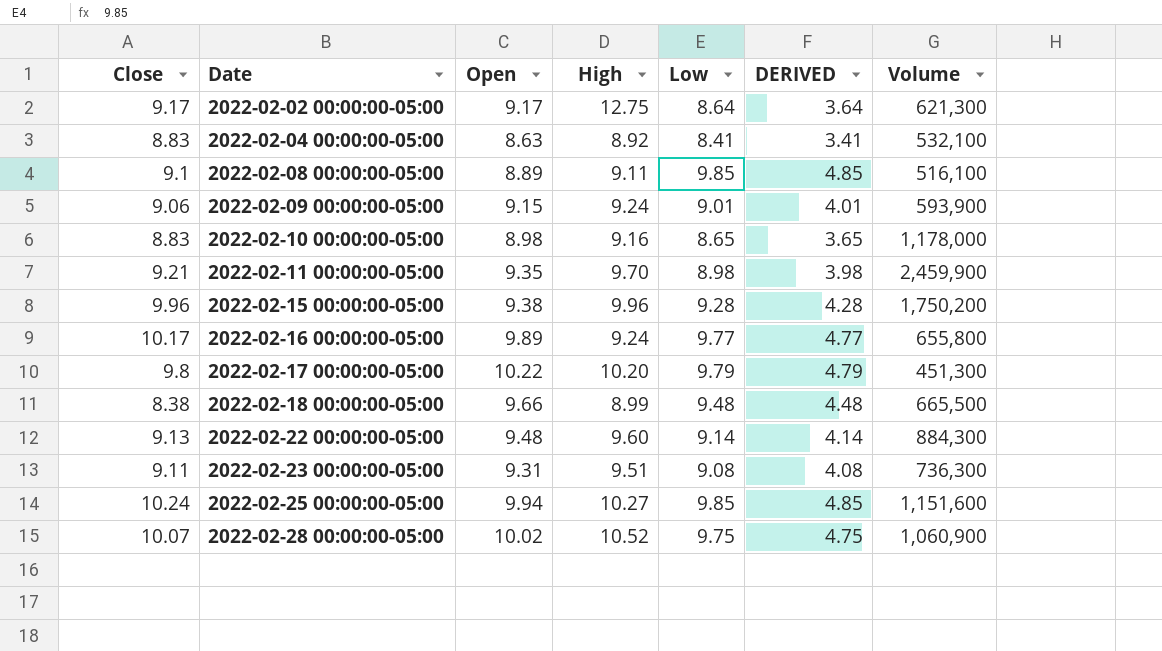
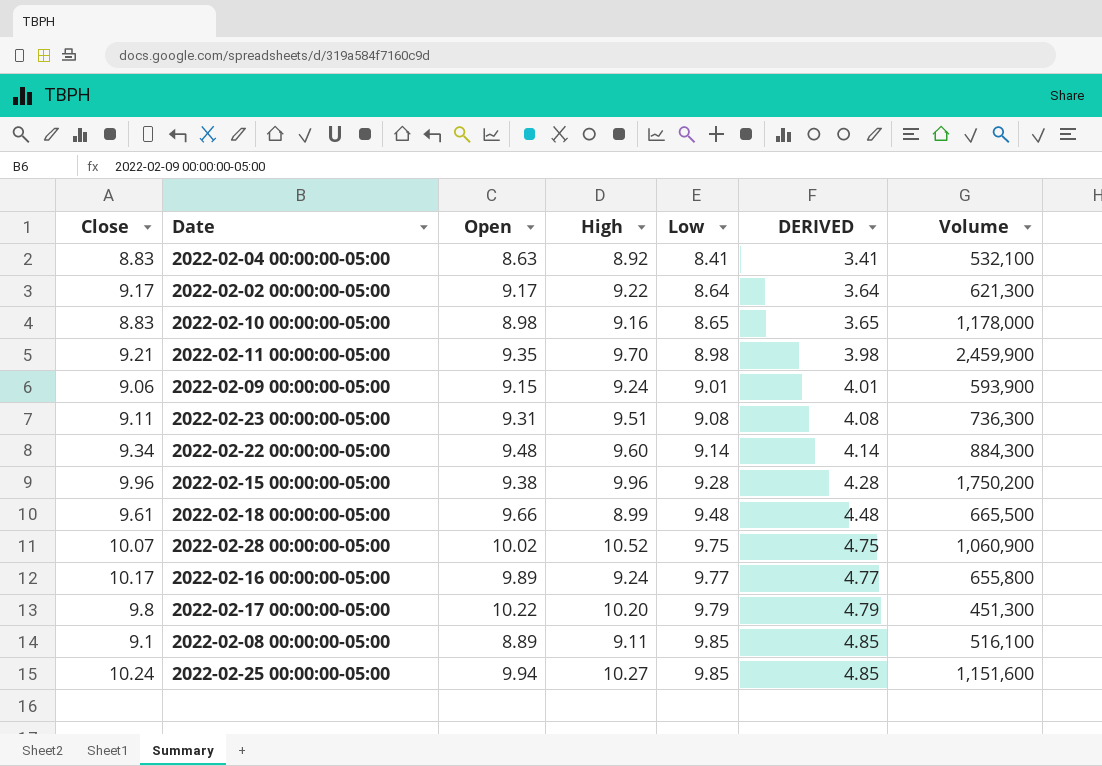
row order: Date ascending -> Low ascending
2022-02-02 00:00:00-05:00 | High: 12.75 -> 9.22
2022-02-22 00:00:00-05:00 | Close: 9.13 -> 9.34
2022-02-18 00:00:00-05:00 | Close: 8.38 -> 9.61

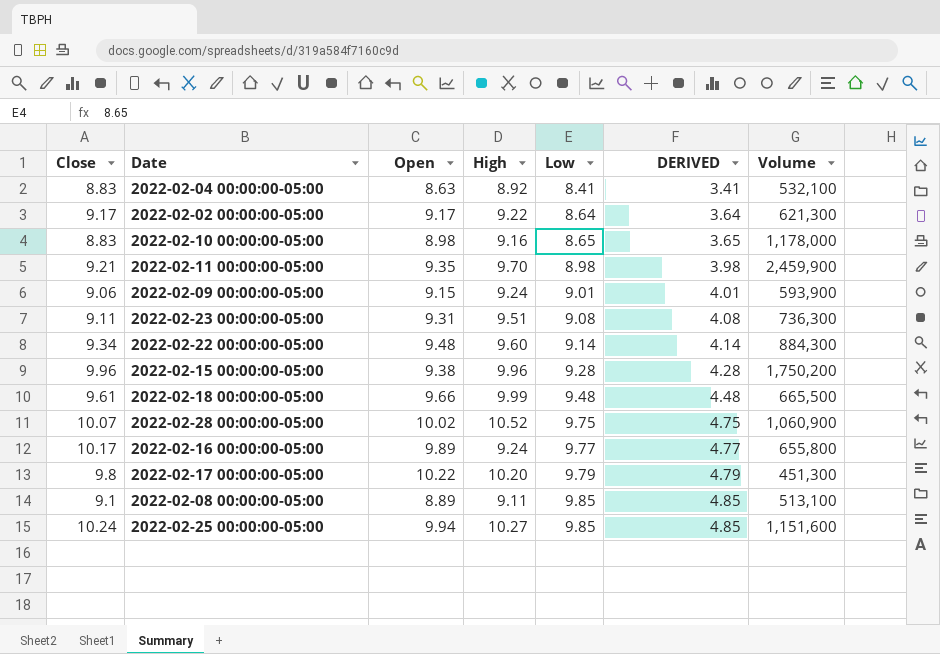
2022-02-18 00:00:00-05:00 | High: 8.99 -> 9.99
2022-02-08 00:00:00-05:00 | Volume: 516,100 -> 513,100

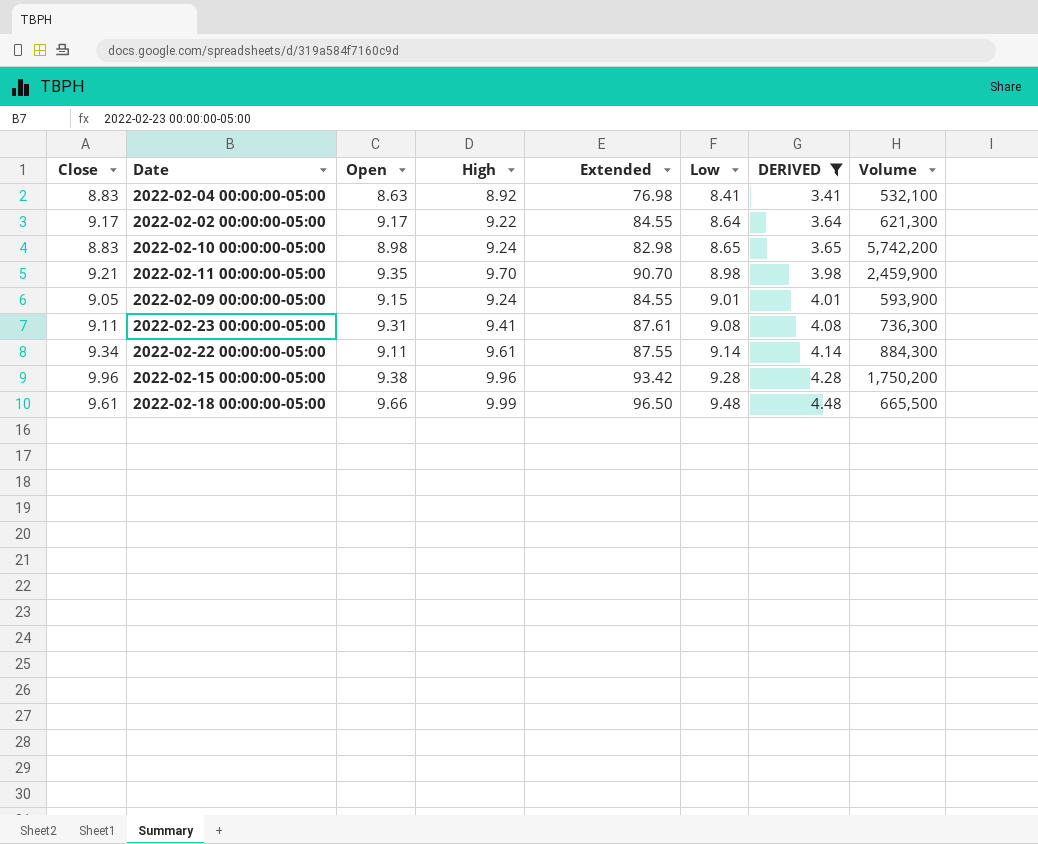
filter: none -> DERIVED <= 4.48
column Extended | formula: none -> [Open] * [High]
2022-02-10 00:00:00-05:00 | High: 9.16 -> 9.24
2022-02-10 00:00:00-05:00 | Volume: 1,178,000 -> 5,742,200
2022-02-09 00:00:00-05:00 | Close: 9.06 -> 9.05
2022-02-23 00:00:00-05:00 | High: 9.51 -> 9.41
2022-02-22 00:00:00-05:00 | Open: 9.48 -> 9.11
2022-02-22 00:00:00-05:00 | High: 9.60 -> 9.61

